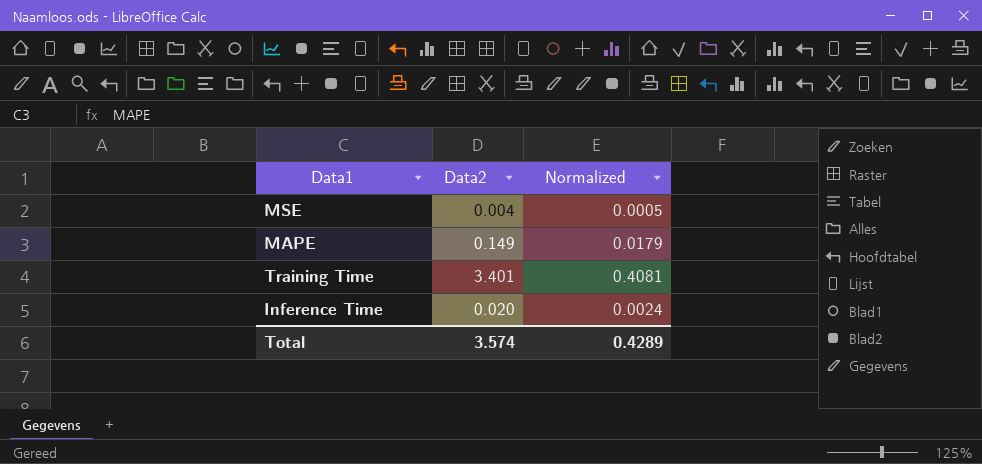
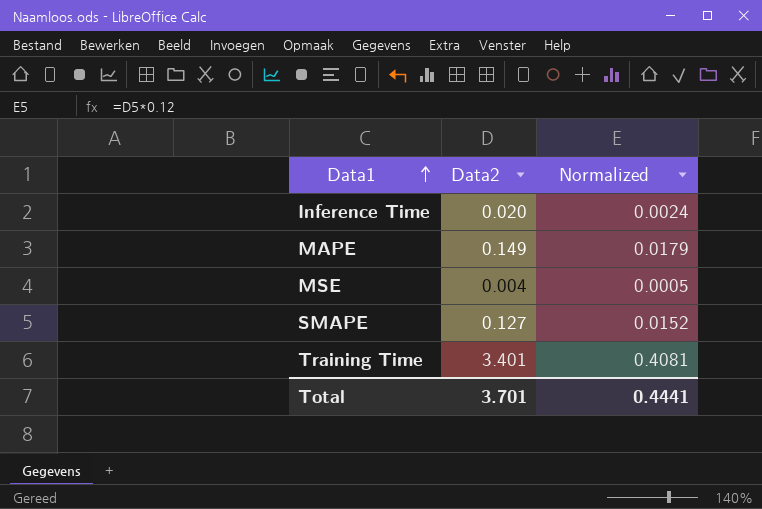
row order: none -> Data1 ascending
row SMAPE: none -> 0.127 | 0.0152
Total | Data2: 3.574 -> 3.701
Total | Normalized: 0.4289 -> 0.4441

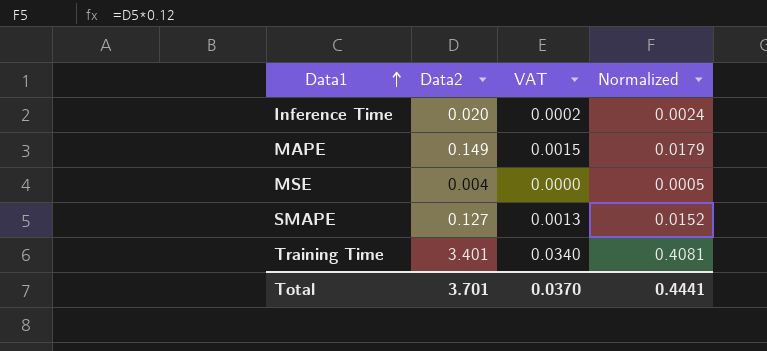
column VAT | formula: none -> [Data2] * 0.01

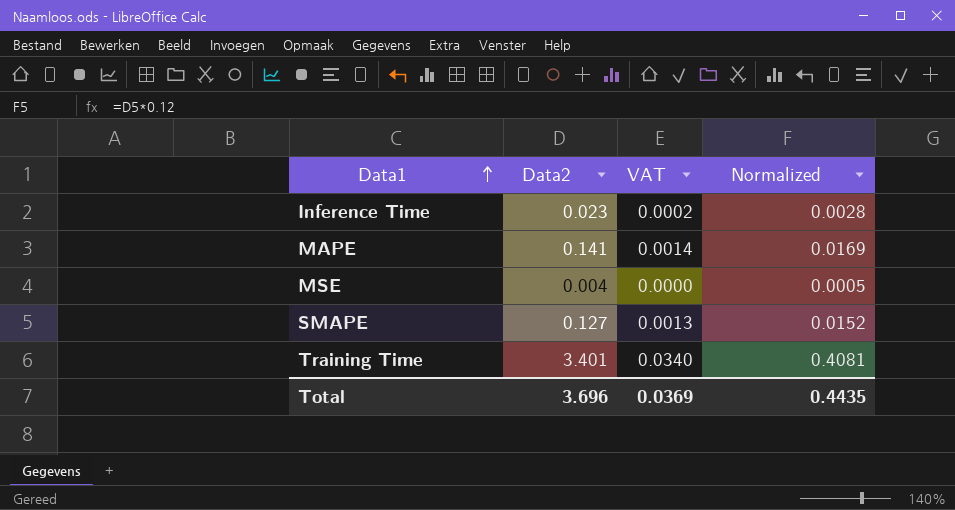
Inference Time | Data2: 0.020 -> 0.023
Inference Time | Normalized: 0.0024 -> 0.0028
MAPE | Data2: 0.149 -> 0.141
MAPE | VAT: 0.0015 -> 0.0014
MAPE | Normalized: 0.0179 -> 0.0169
Total | Data2: 3.701 -> 3.696
Total | VAT: 0.0370 -> 0.0369
Total | Normalized: 0.4441 -> 0.4435

